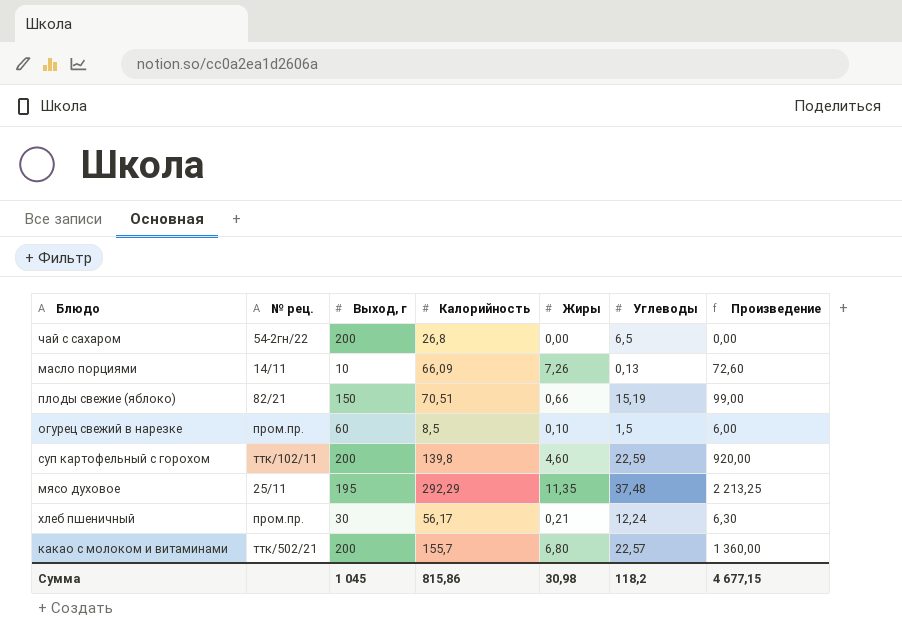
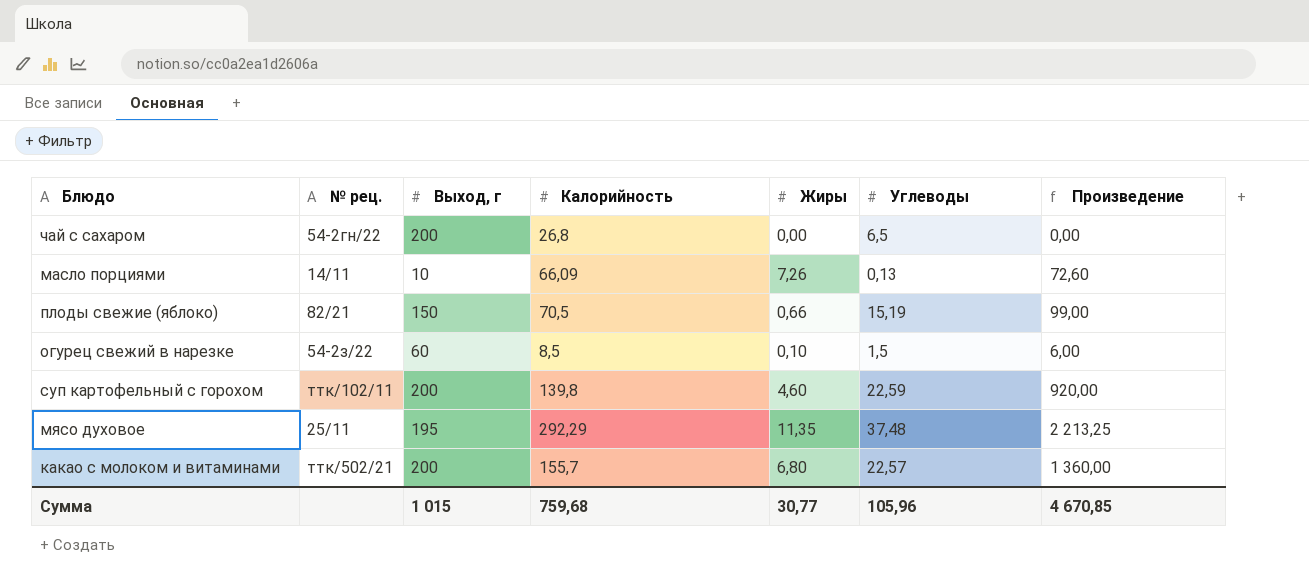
row хлеб пшеничный: пром.пр. | 30 | 56,17 | 0,21 | 12,24 | 6,30 -> none
плоды свежие (яблоко) | Калорийность: 70,51 -> 70,5
огурец свежий в нарезке | № рец.: пром.пр. -> 54-2з/22
Сумма | Выход, г: 1 045 -> 1 015
Сумма | Калорийность: 815,86 -> 759,68
Сумма | Жиры: 30,98 -> 30,77
Сумма | Углеводы: 118,2 -> 105,96
Сумма | Произведение: 4 677,15 -> 4 670,85

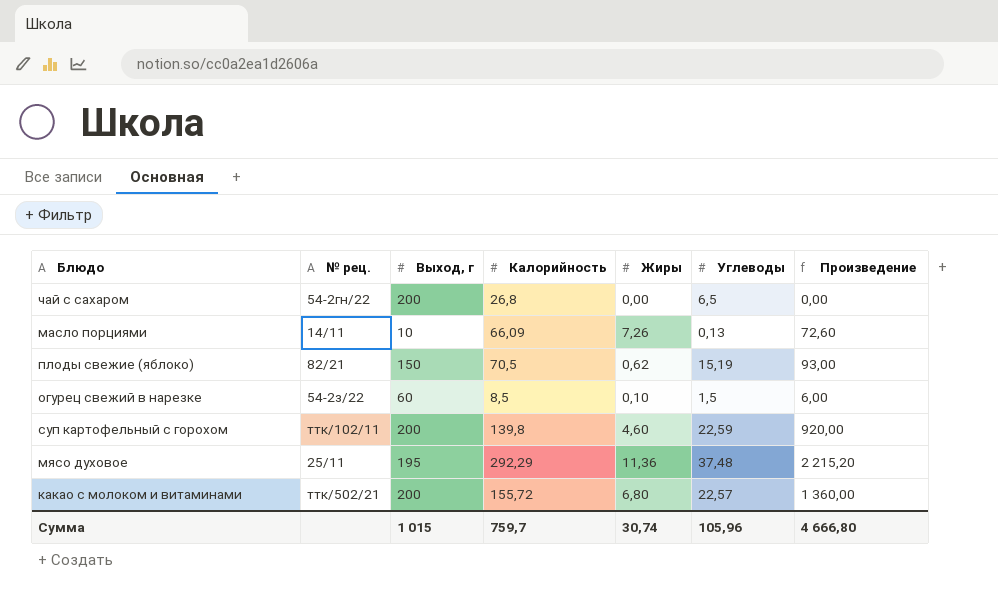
плоды свежие (яблоко) | Жиры: 0,66 -> 0,62
плоды свежие (яблоко) | Произведение: 99,00 -> 93,00
мясо духовое | Жиры: 11,35 -> 11,36
мясо духовое | Произведение: 2 213,25 -> 2 215,20
какао с молоком и витаминами | Калорийность: 155,7 -> 155,72
Сумма | Калорийность: 759,68 -> 759,7
Сумма | Жиры: 30,77 -> 30,74
Сумма | Произведение: 4 670,85 -> 4 666,80

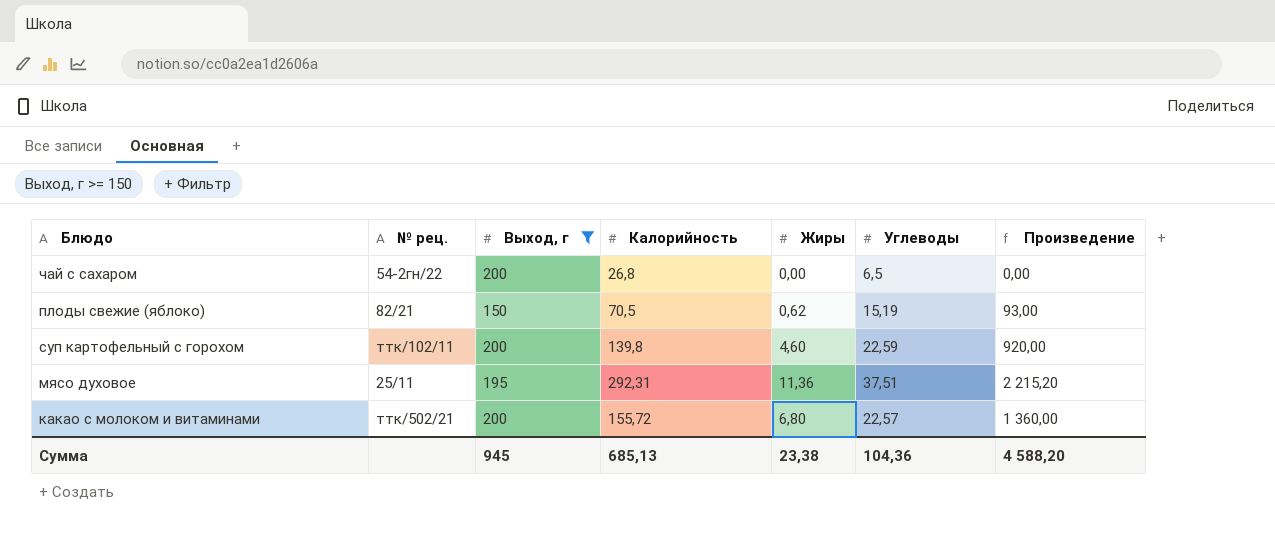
filter: none -> Выход, г >= 150
мясо духовое | Калорийность: 292,29 -> 292,31
мясо духовое | Углеводы: 37,48 -> 37,51
Сумма | Выход, г: 1 015 -> 945
Сумма | Калорийность: 759,7 -> 685,13
Сумма | Жиры: 30,74 -> 23,38
Сумма | Углеводы: 105,96 -> 104,36
Сумма | Произведение: 4 666,80 -> 4 588,20

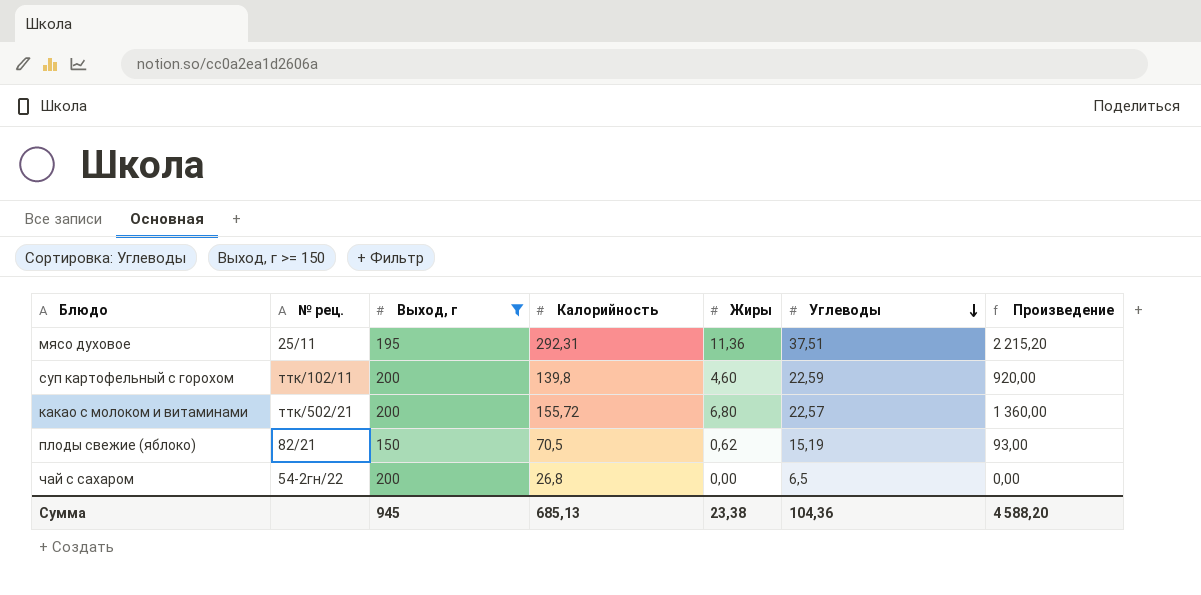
row order: none -> Углеводы descending

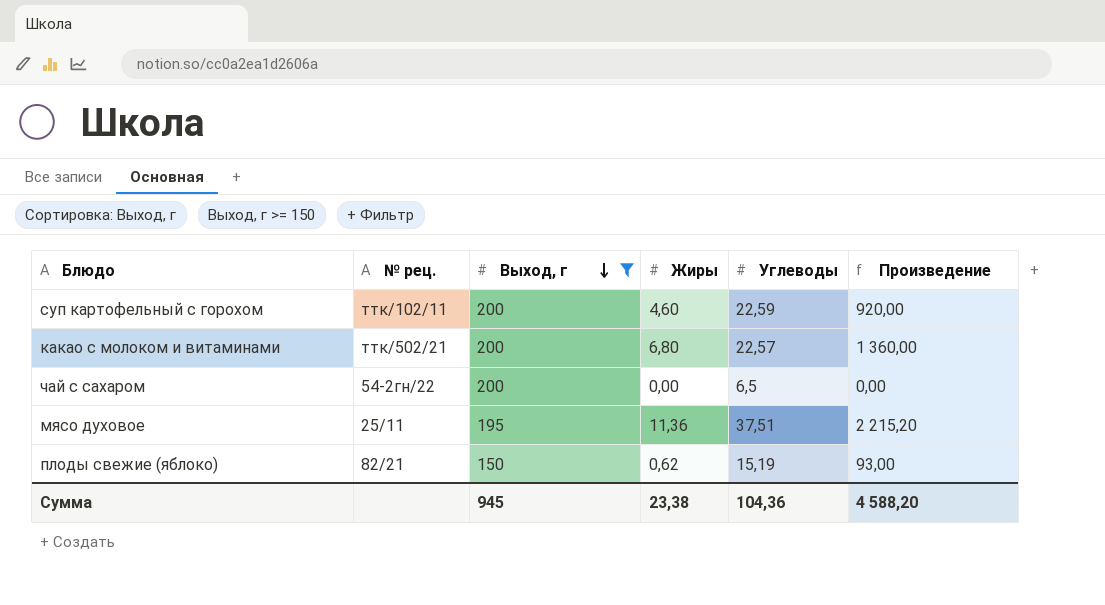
row order: Углеводы descending -> Выход, г descending
column Калорийность | position: 4 -> none

